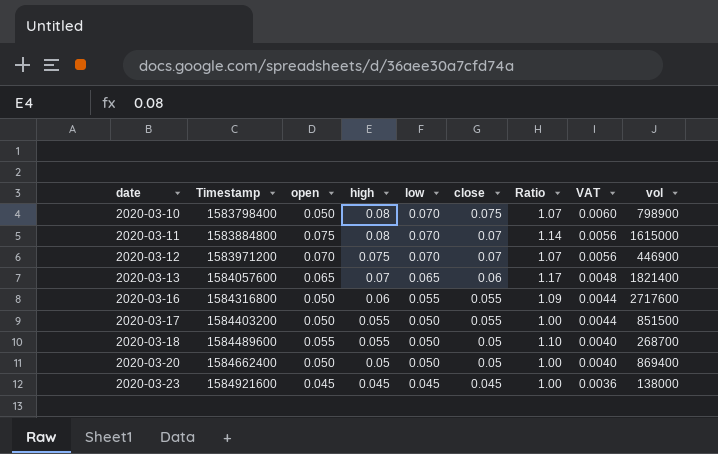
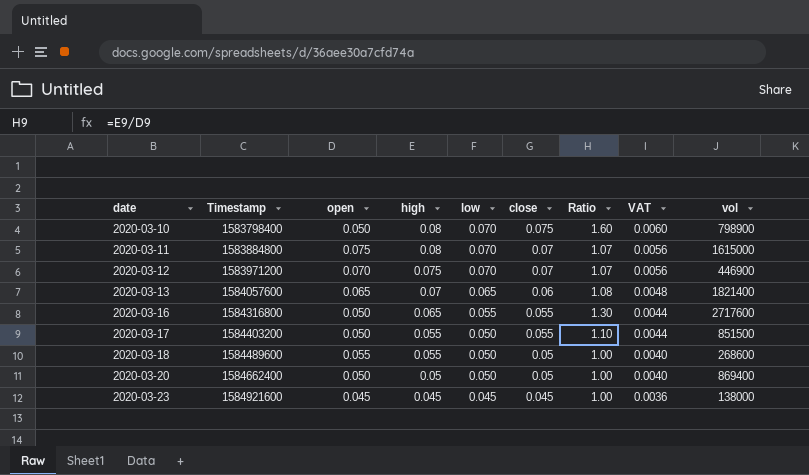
column Ratio | formula: [high] / [close] -> [high] / [open]
2020-03-16 | high: 0.06 -> 0.065
2020-03-18 | vol: 268700 -> 268600

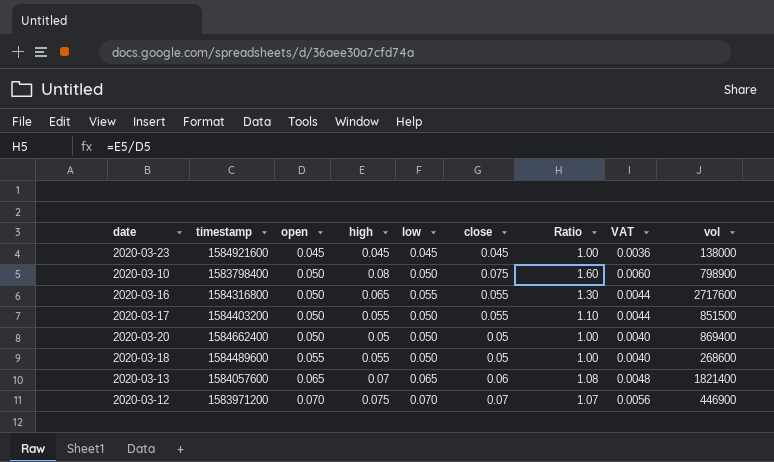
row order: date ascending -> open ascending
column name: Timestamp -> timestamp
row 2020-03-11: 1583884800 | 0.075 | 0.08 | 0.070 | 0.07 | 1.07 | 0.0056 | 1615000 -> none
2020-03-10 | low: 0.070 -> 0.050

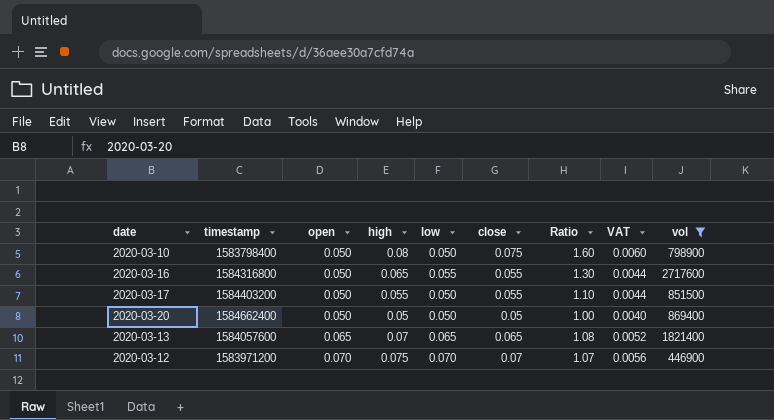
filter: none -> vol >= 446900
2020-03-13 | close: 0.06 -> 0.065
2020-03-13 | VAT: 0.0048 -> 0.0052

